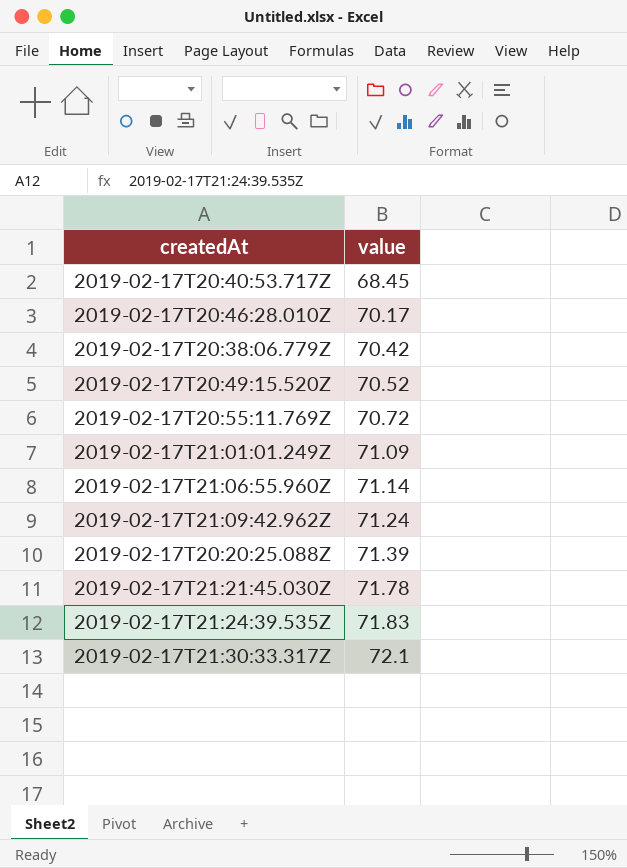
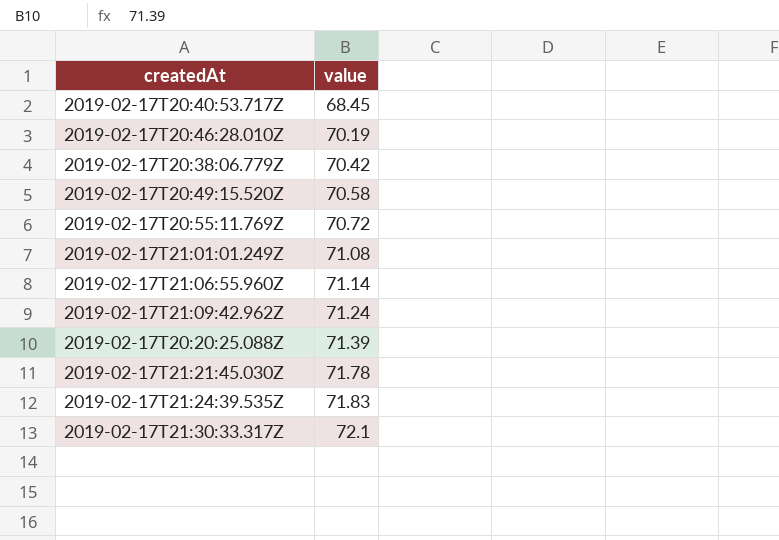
2019-02-17T20:46:28.010Z | value: 70.17 -> 70.19
2019-02-17T20:49:15.520Z | value: 70.52 -> 70.58
2019-02-17T21:01:01.249Z | value: 71.09 -> 71.08

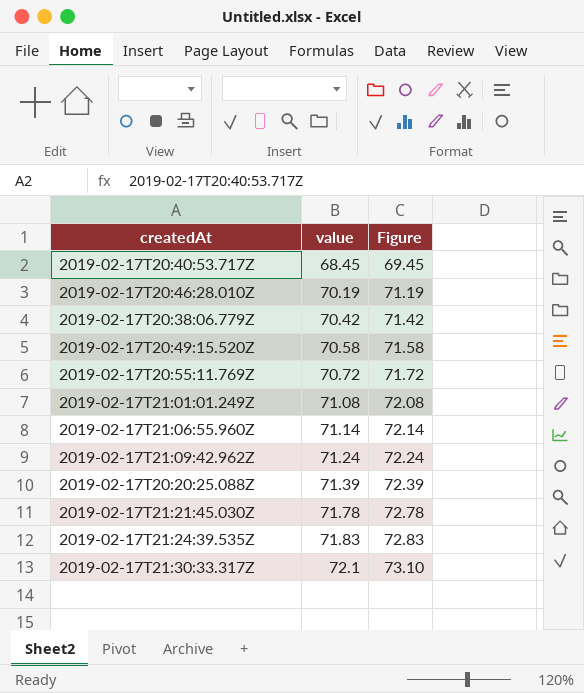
column Figure | formula: none -> [value] + 1

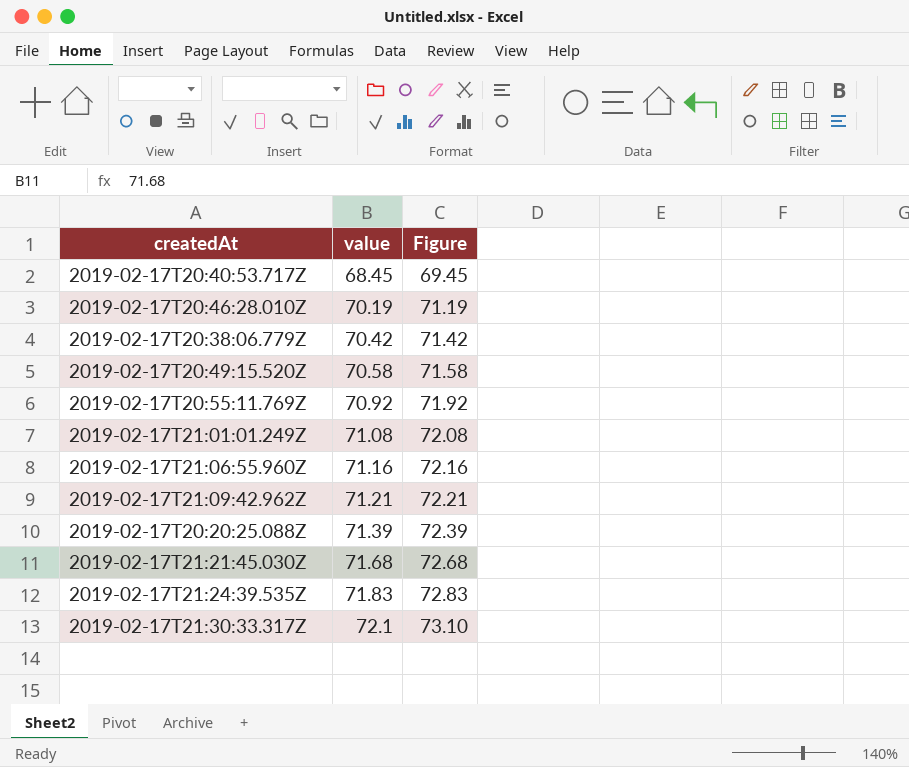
2019-02-17T20:55:11.769Z | value: 70.72 -> 70.92
2019-02-17T20:55:11.769Z | Figure: 71.72 -> 71.92
2019-02-17T21:06:55.960Z | value: 71.14 -> 71.16
2019-02-17T21:06:55.960Z | Figure: 72.14 -> 72.16
2019-02-17T21:09:42.962Z | value: 71.24 -> 71.21
2019-02-17T21:09:42.962Z | Figure: 72.24 -> 72.21
2019-02-17T21:21:45.030Z | value: 71.78 -> 71.68
2019-02-17T21:21:45.030Z | Figure: 72.78 -> 72.68

